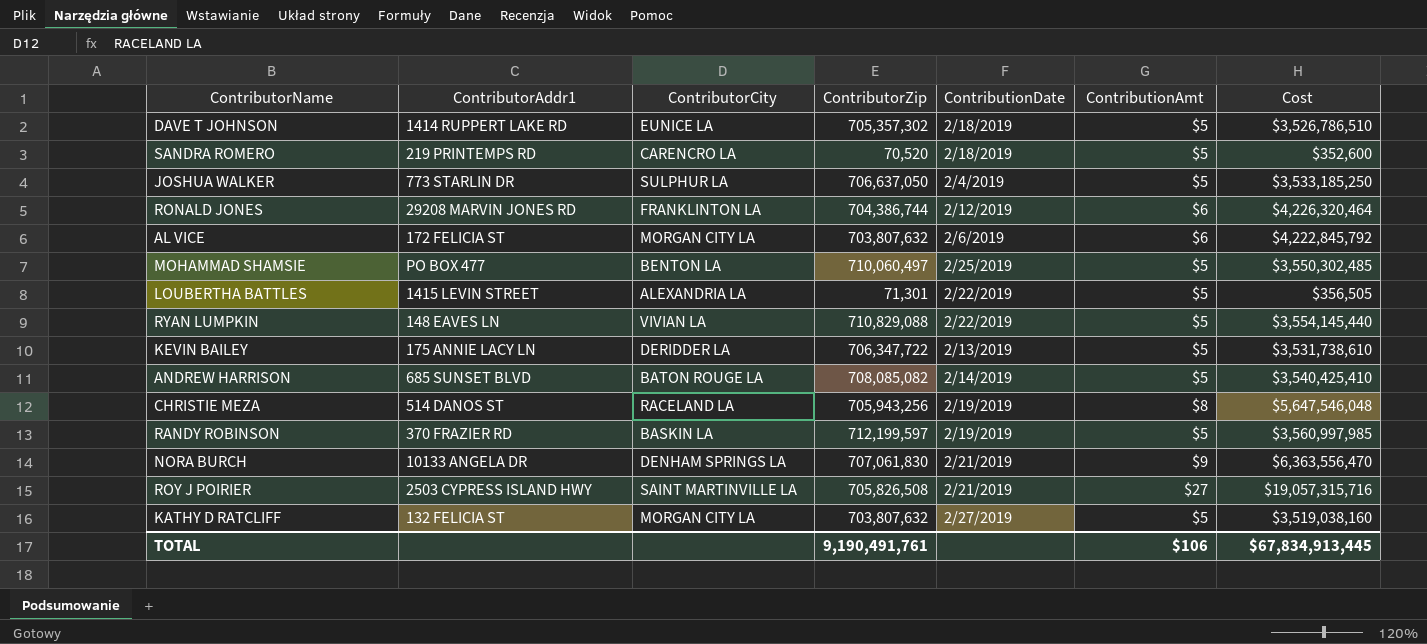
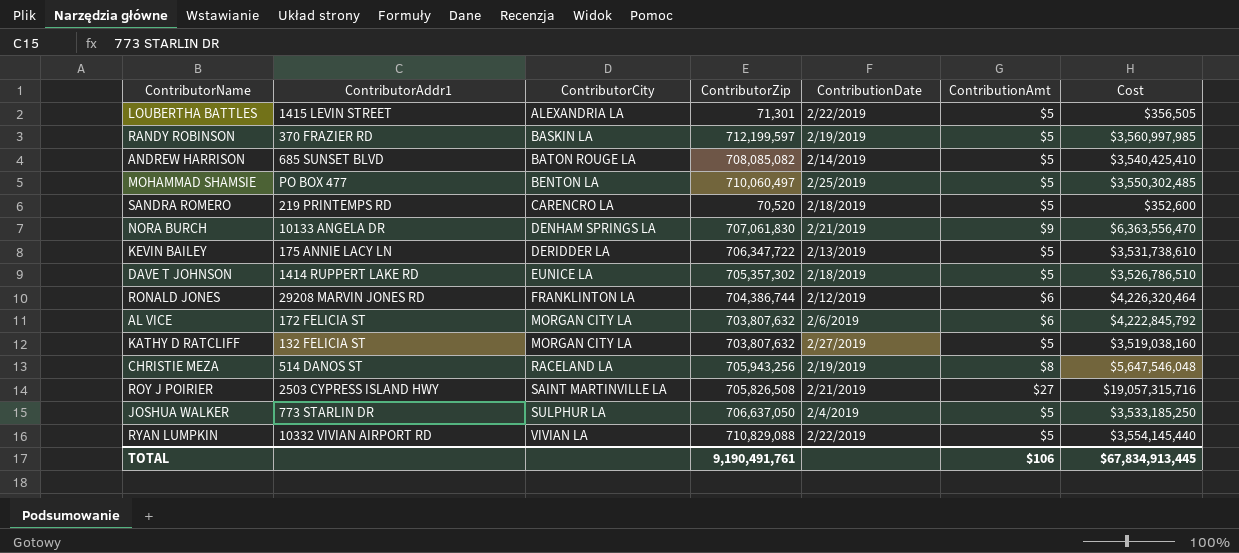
row order: none -> ContributorCity ascending
RYAN LUMPKIN | ContributorAddr1: 148 EAVES LN -> 10332 VIVIAN AIRPORT RD

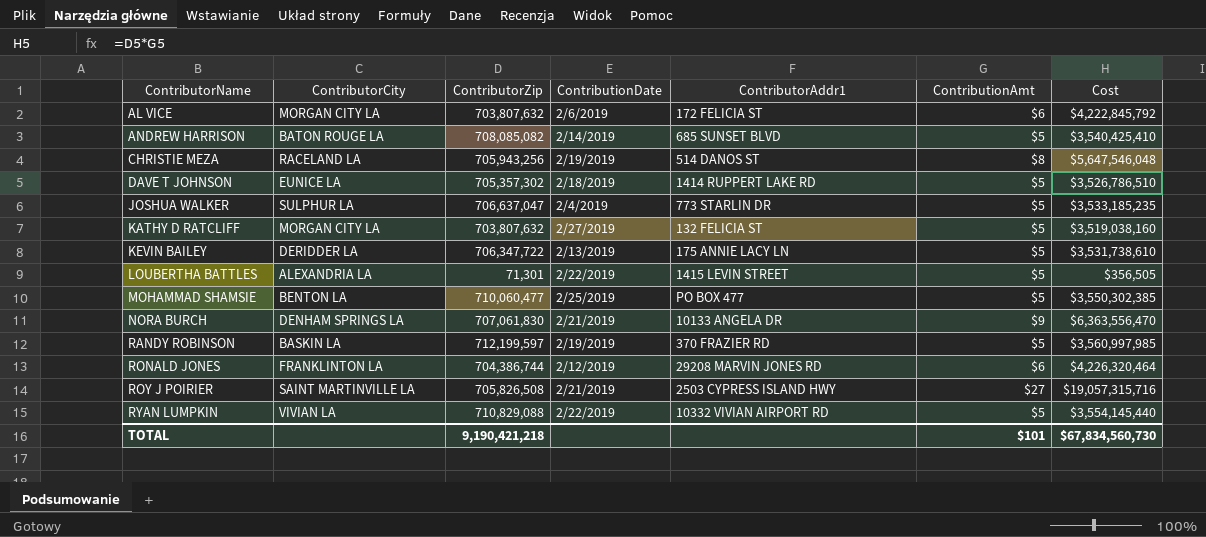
row order: ContributorCity ascending -> ContributorName ascending
column ContributorAddr1 | position: 2 -> 5
row SANDRA ROMERO: 219 PRINTEMPS RD | CARENCRO LA | 70,520 | 2/18/2019 | $5 | $352,600 -> none
JOSHUA WALKER | ContributorZip: 706,637,050 -> 706,637,047
JOSHUA WALKER | Cost: $3,533,185,250 -> $3,533,185,235
MOHAMMAD SHAMSIE | ContributorZip: 710,060,497 -> 710,060,477
MOHAMMAD SHAMSIE | Cost: $3,550,302,485 -> $3,550,302,385
TOTAL | ContributorZip: 9,190,491,761 -> 9,190,421,218
TOTAL | ContributionAmt: $106 -> $101
TOTAL | Cost: $67,834,913,445 -> $67,834,560,730

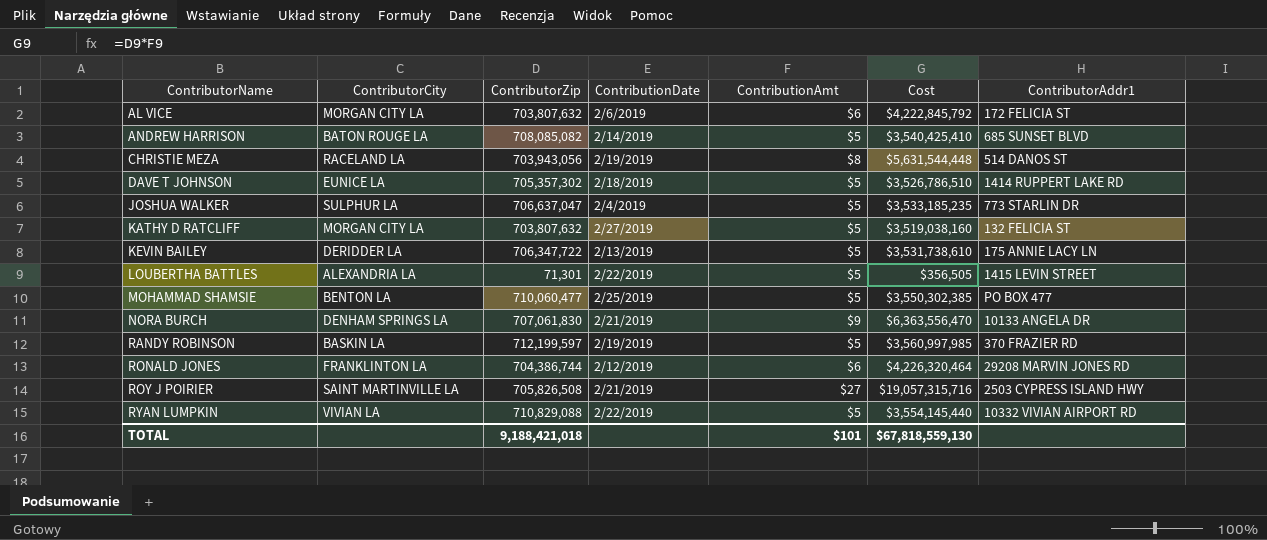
column ContributorAddr1 | position: 5 -> 7
CHRISTIE MEZA | ContributorZip: 705,943,256 -> 703,943,056
CHRISTIE MEZA | Cost: $5,647,546,048 -> $5,631,544,448
TOTAL | ContributorZip: 9,190,421,218 -> 9,188,421,018
TOTAL | Cost: $67,834,560,730 -> $67,818,559,130

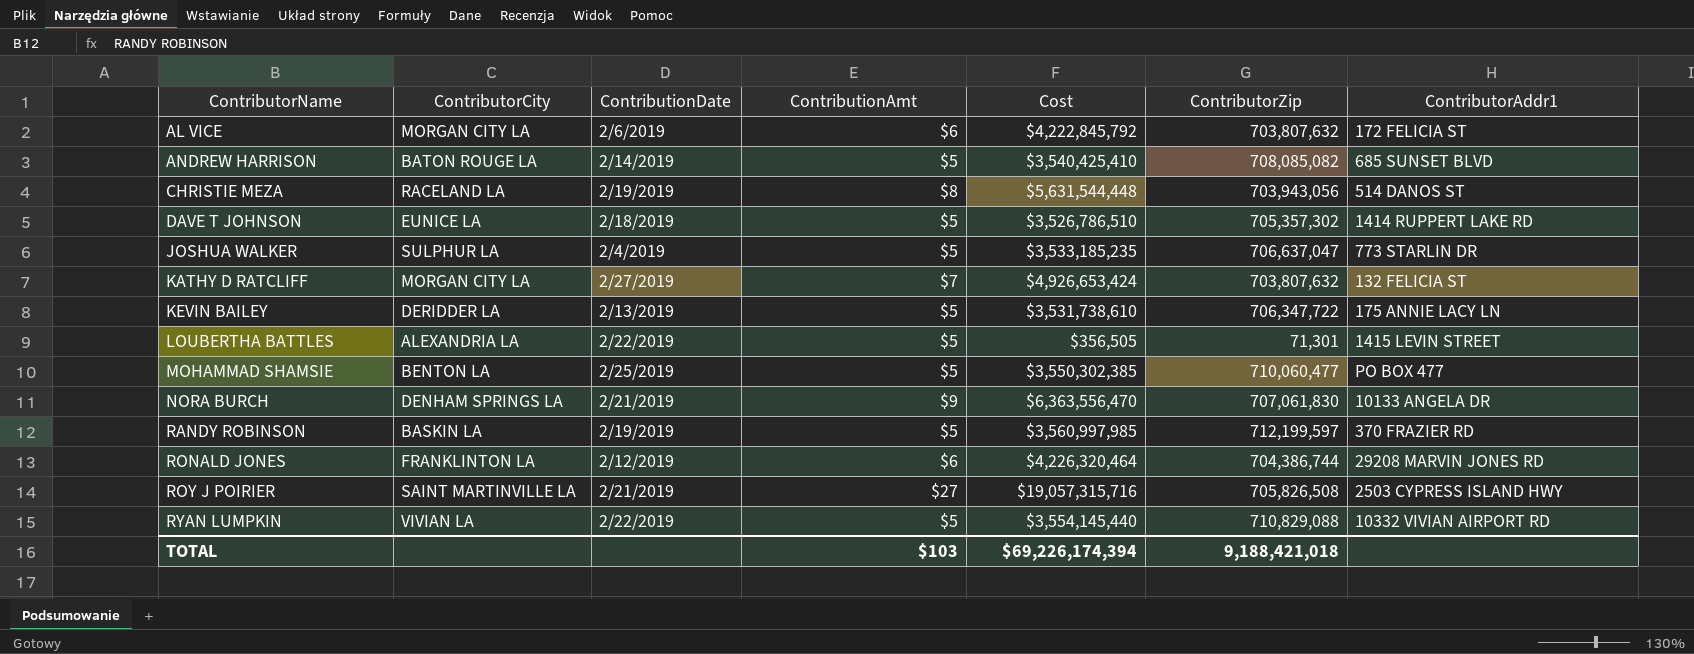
column ContributorZip | position: 3 -> 6
KATHY D RATCLIFF | ContributionAmt: $5 -> $7
KATHY D RATCLIFF | Cost: $3,519,038,160 -> $4,926,653,424
TOTAL | ContributionAmt: $101 -> $103
TOTAL | Cost: $67,818,559,130 -> $69,226,174,394

